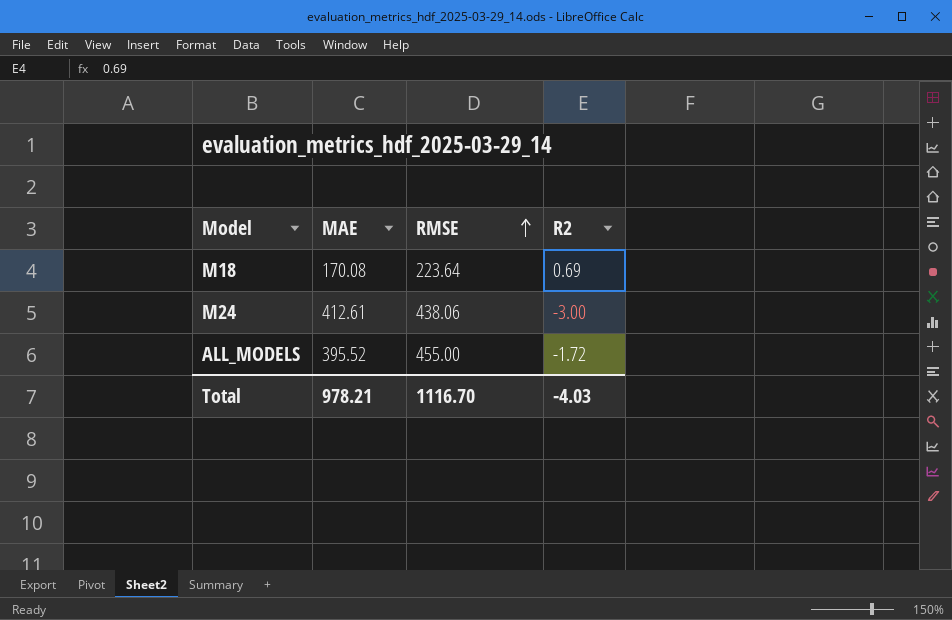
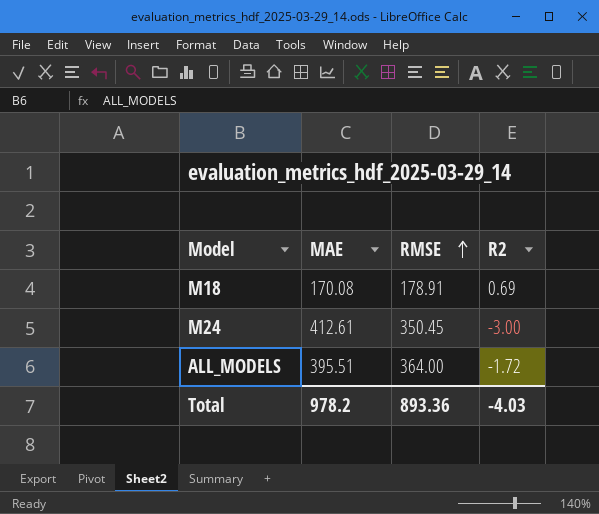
M18 | RMSE: 223.64 -> 178.91
M24 | RMSE: 438.06 -> 350.45
ALL_MODELS | MAE: 395.52 -> 395.51
ALL_MODELS | RMSE: 455.00 -> 364.00
Total | MAE: 978.21 -> 978.2
Total | RMSE: 1116.70 -> 893.36

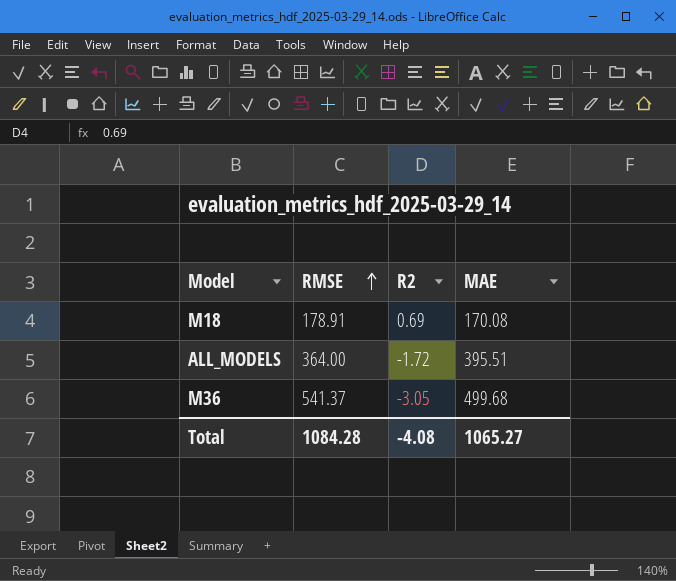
column MAE | position: 2 -> 4
row M24: 412.61 | 350.45 | -3.00 -> none
row M36: none -> 541.37 | -3.05 | 499.68
Total | RMSE: 893.36 -> 1084.28
Total | R2: -4.03 -> -4.08
Total | MAE: 978.2 -> 1065.27

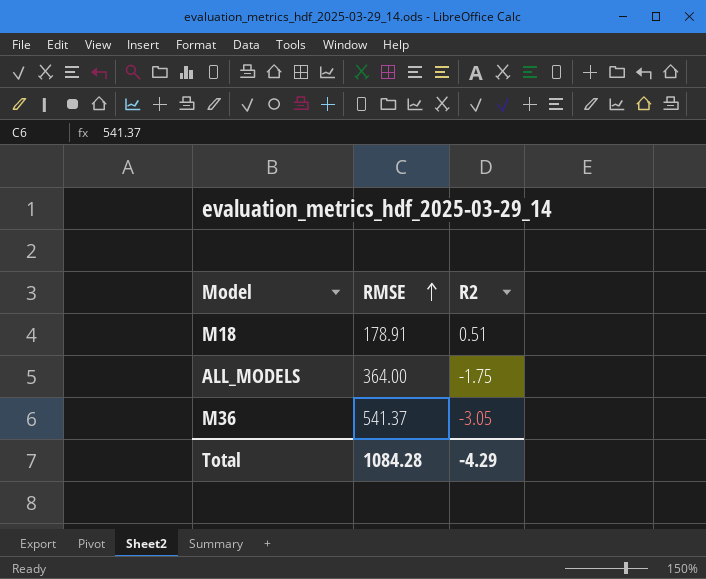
column MAE | position: 4 -> none
M18 | R2: 0.69 -> 0.51
ALL_MODELS | R2: -1.72 -> -1.75
Total | R2: -4.08 -> -4.29

